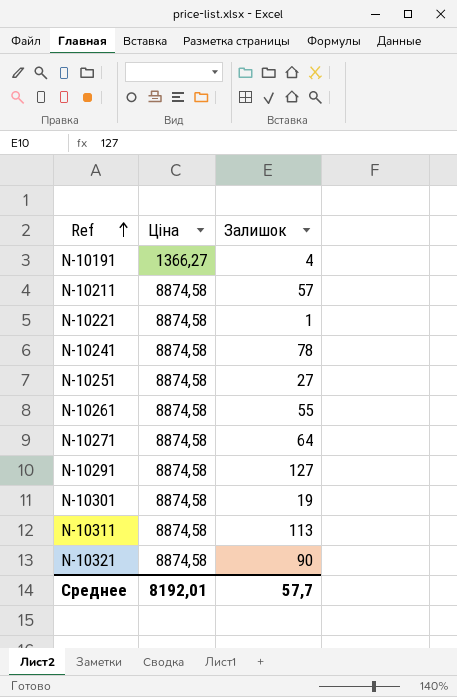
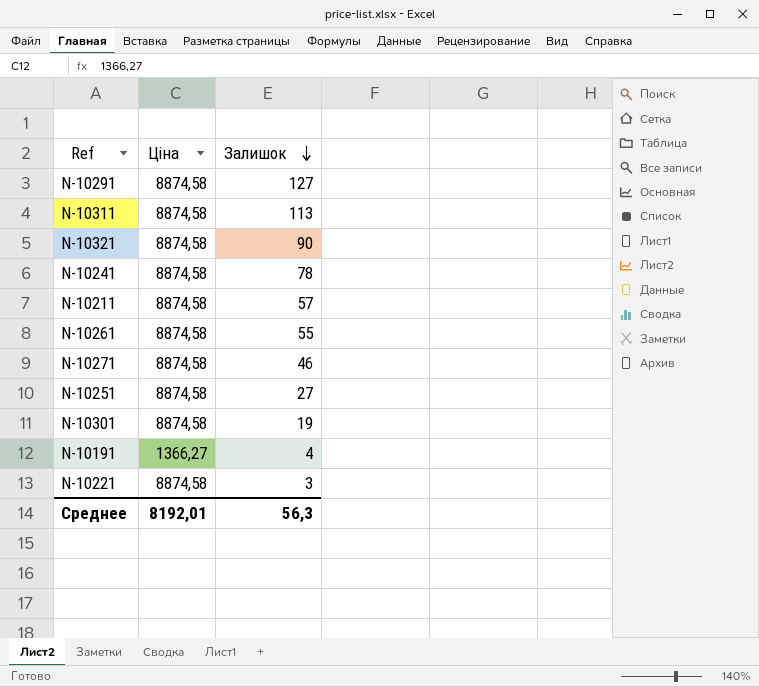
row order: Ref ascending -> Залишок descending
N-10271 | Залишок: 64 -> 46
N-10221 | Залишок: 1 -> 3
Среднее | Залишок: 57,7 -> 56,3

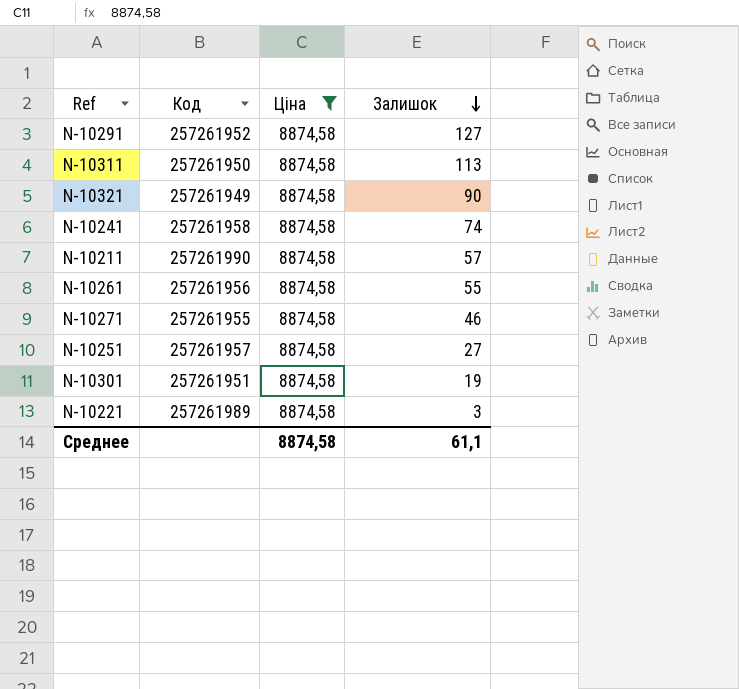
filter: none -> Ціна = 8874,58
column Код | position: none -> 2
N-10241 | Залишок: 78 -> 74
Среднее | Ціна: 8192,01 -> 8874,58
Среднее | Залишок: 56,3 -> 61,1

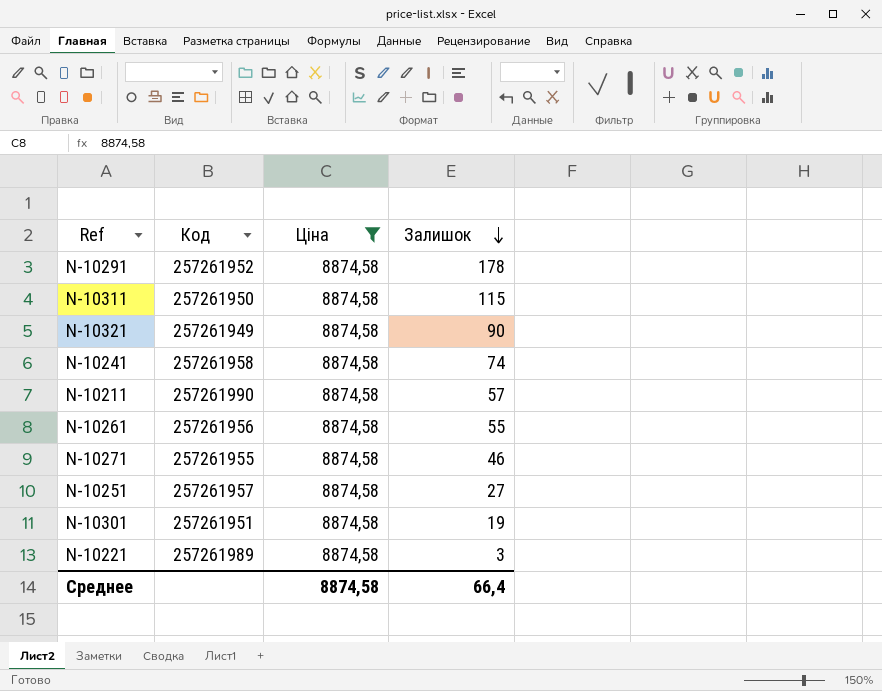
N-10291 | Залишок: 127 -> 178
N-10311 | Залишок: 113 -> 115
Среднее | Залишок: 61,1 -> 66,4

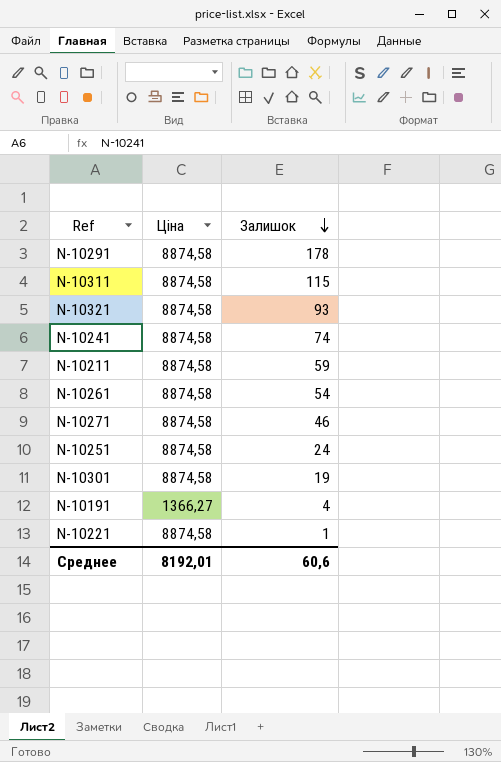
filter: Ціна = 8874,58 -> none
column Код | position: 2 -> none
N-10321 | Залишок: 90 -> 93
N-10211 | Залишок: 57 -> 59
N-10261 | Залишок: 55 -> 54
N-10251 | Залишок: 27 -> 24
N-10221 | Залишок: 3 -> 1
Среднее | Ціна: 8874,58 -> 8192,01
Среднее | Залишок: 66,4 -> 60,6

